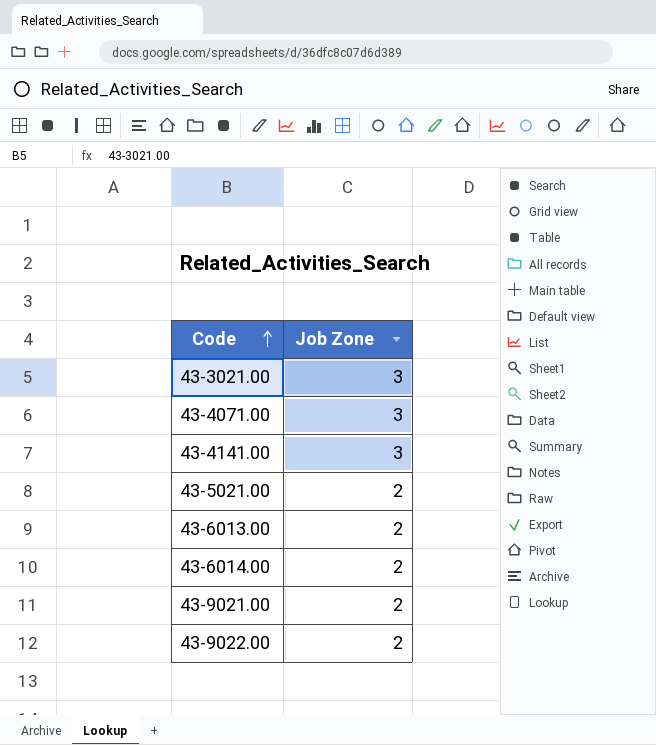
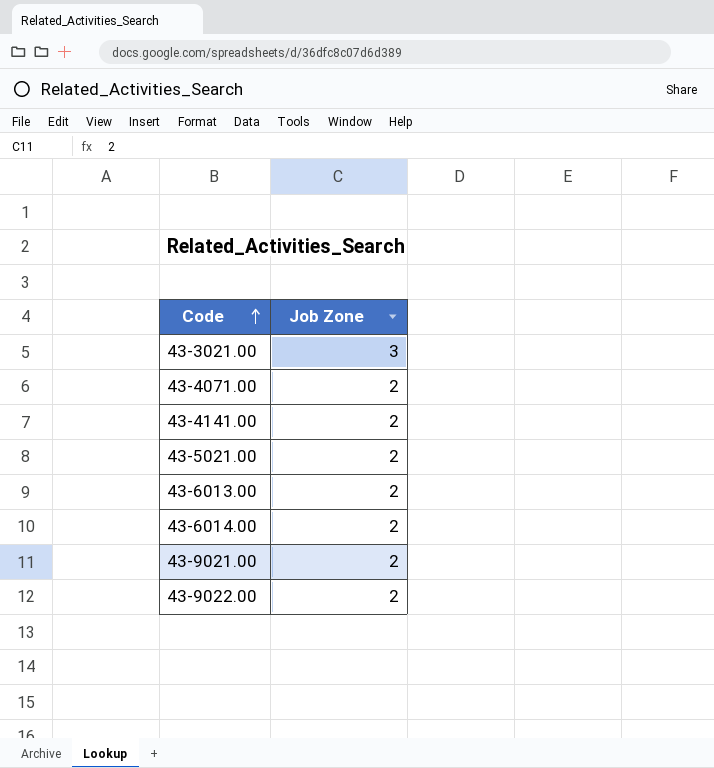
43-4071.00 | Job Zone: 3 -> 2
43-4141.00 | Job Zone: 3 -> 2

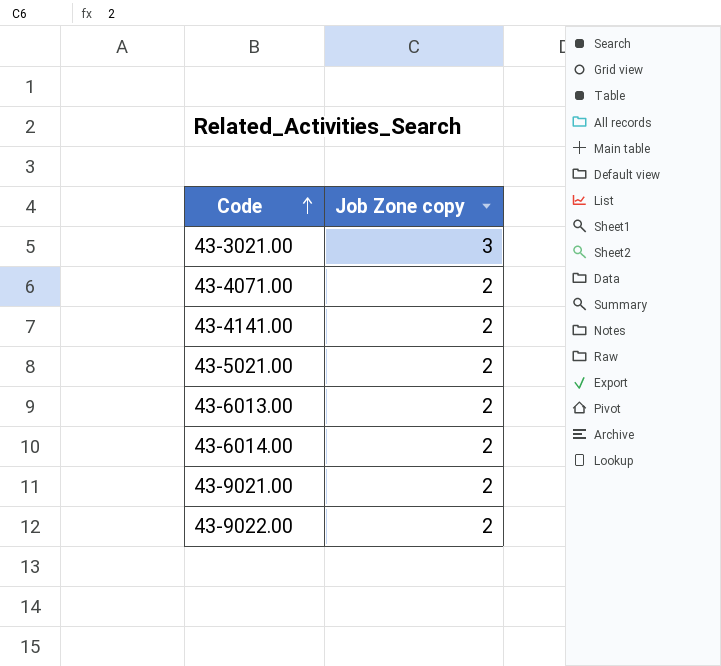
column name: Job Zone -> Job Zone copy

